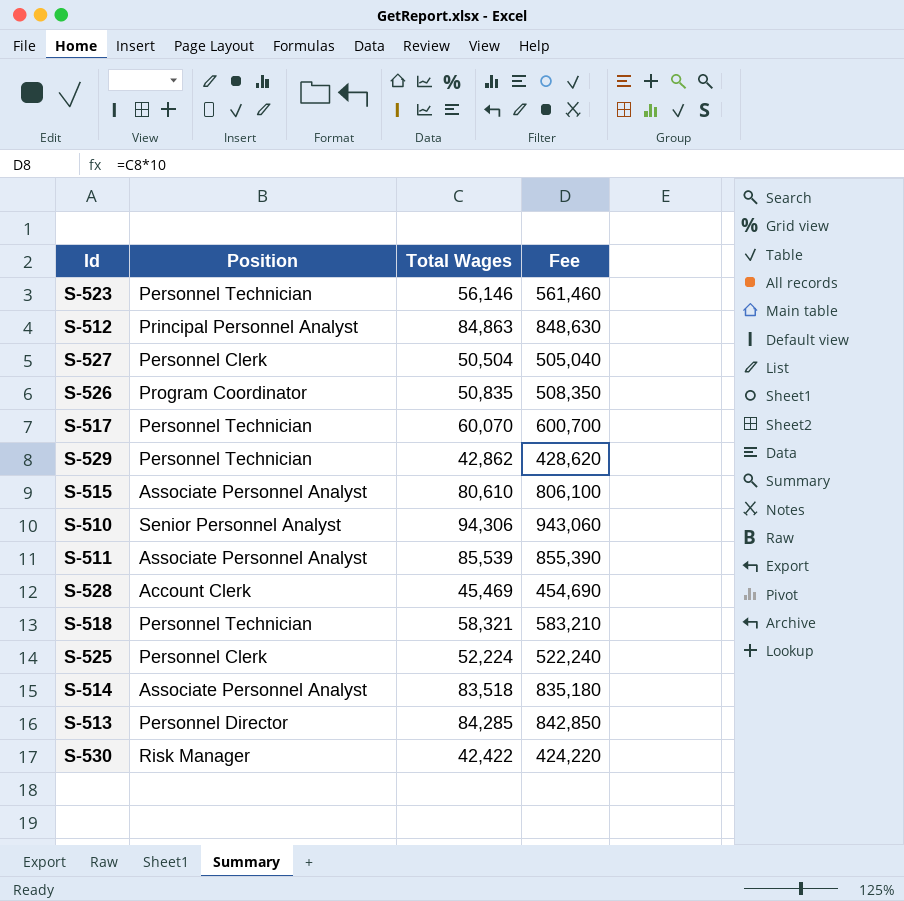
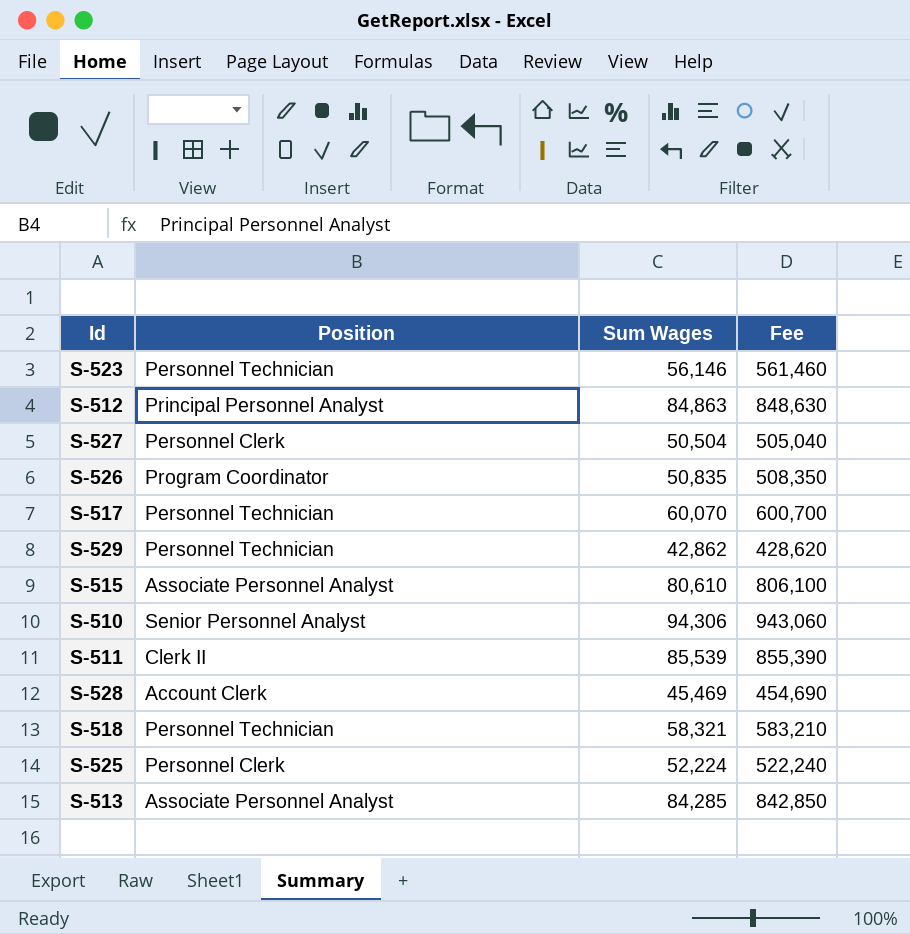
column name: Total Wages -> Sum Wages
row S-514: Associate Personnel Analyst | 83,518 | 835,180 -> none
row S-530: Risk Manager | 42,422 | 424,220 -> none
S-511 | Position: Associate Personnel Analyst -> Clerk II
S-513 | Position: Personnel Director -> Associate Personnel Analyst

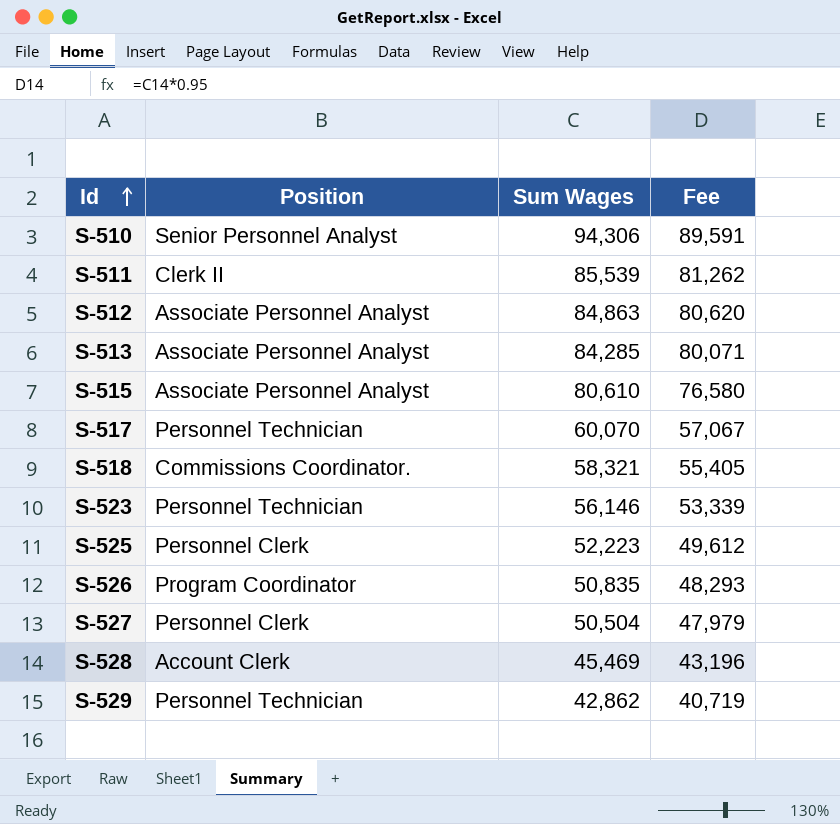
row order: none -> Id ascending
column Fee | formula: [Sum Wages] * 10 -> [Sum Wages] * 0.95
S-512 | Position: Principal Personnel Analyst -> Associate Personnel Analyst
S-518 | Position: Personnel Technician -> Commissions Coordinator.
S-525 | Sum Wages: 52,224 -> 52,223

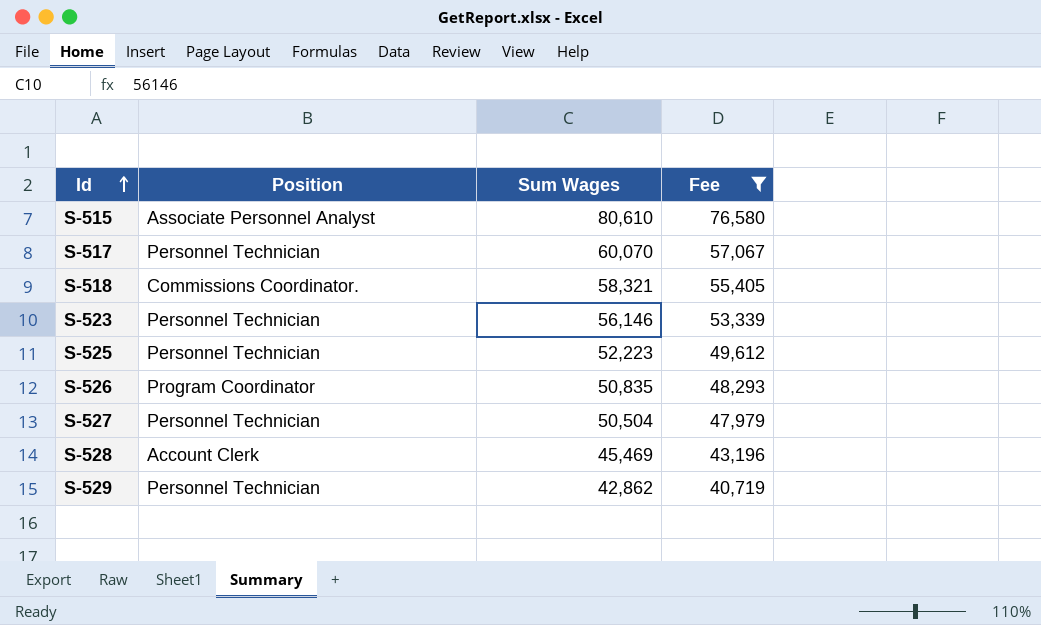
filter: none -> Fee <= 76,580
S-525 | Position: Personnel Clerk -> Personnel Technician
S-527 | Position: Personnel Clerk -> Personnel Technician

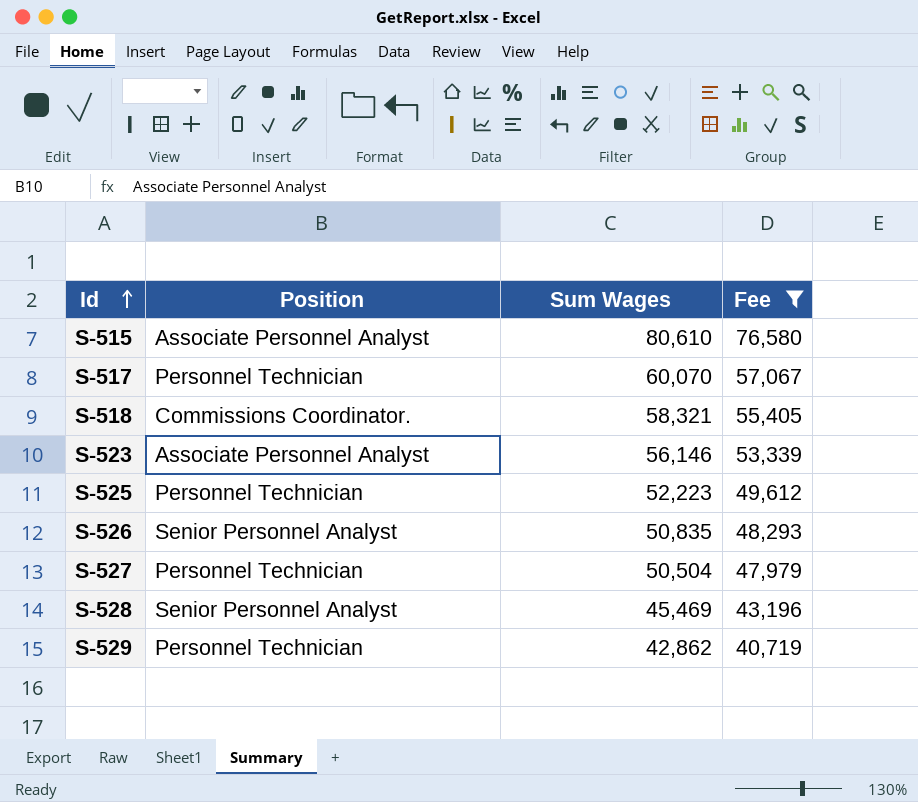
S-523 | Position: Personnel Technician -> Associate Personnel Analyst
S-526 | Position: Program Coordinator -> Senior Personnel Analyst
S-528 | Position: Account Clerk -> Senior Personnel Analyst

